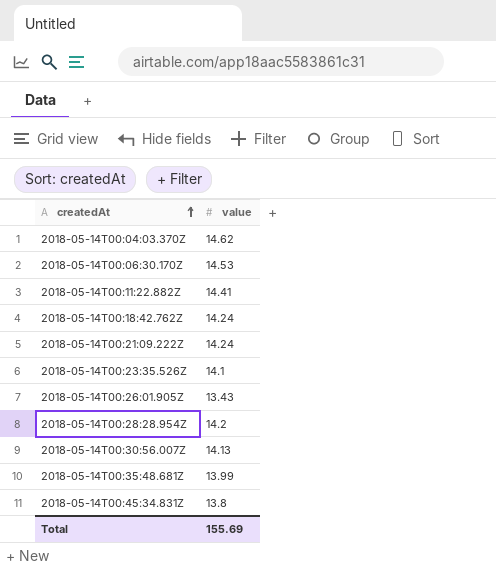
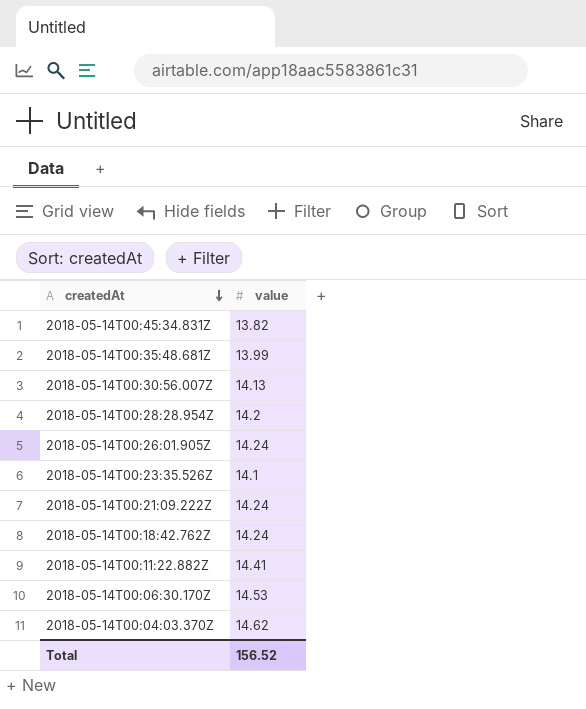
row order: createdAt ascending -> createdAt descending
2018-05-14T00:45:34.831Z | value: 13.8 -> 13.82
2018-05-14T00:26:01.905Z | value: 13.43 -> 14.24
Total | value: 155.69 -> 156.52

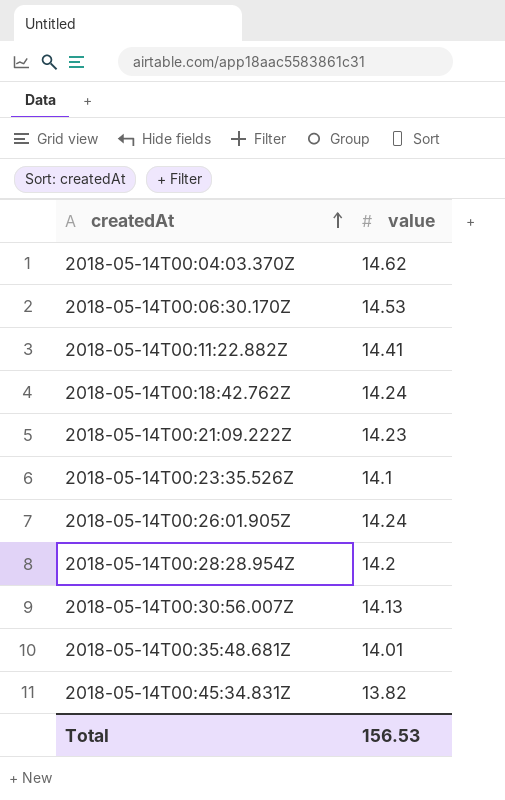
row order: createdAt descending -> createdAt ascending
2018-05-14T00:21:09.222Z | value: 14.24 -> 14.23
2018-05-14T00:35:48.681Z | value: 13.99 -> 14.01
Total | value: 156.52 -> 156.53

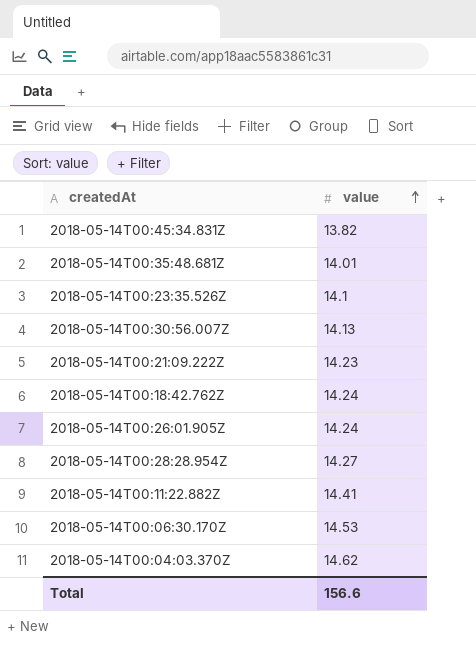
row order: createdAt ascending -> value ascending
2018-05-14T00:28:28.954Z | value: 14.2 -> 14.27
Total | value: 156.53 -> 156.6

